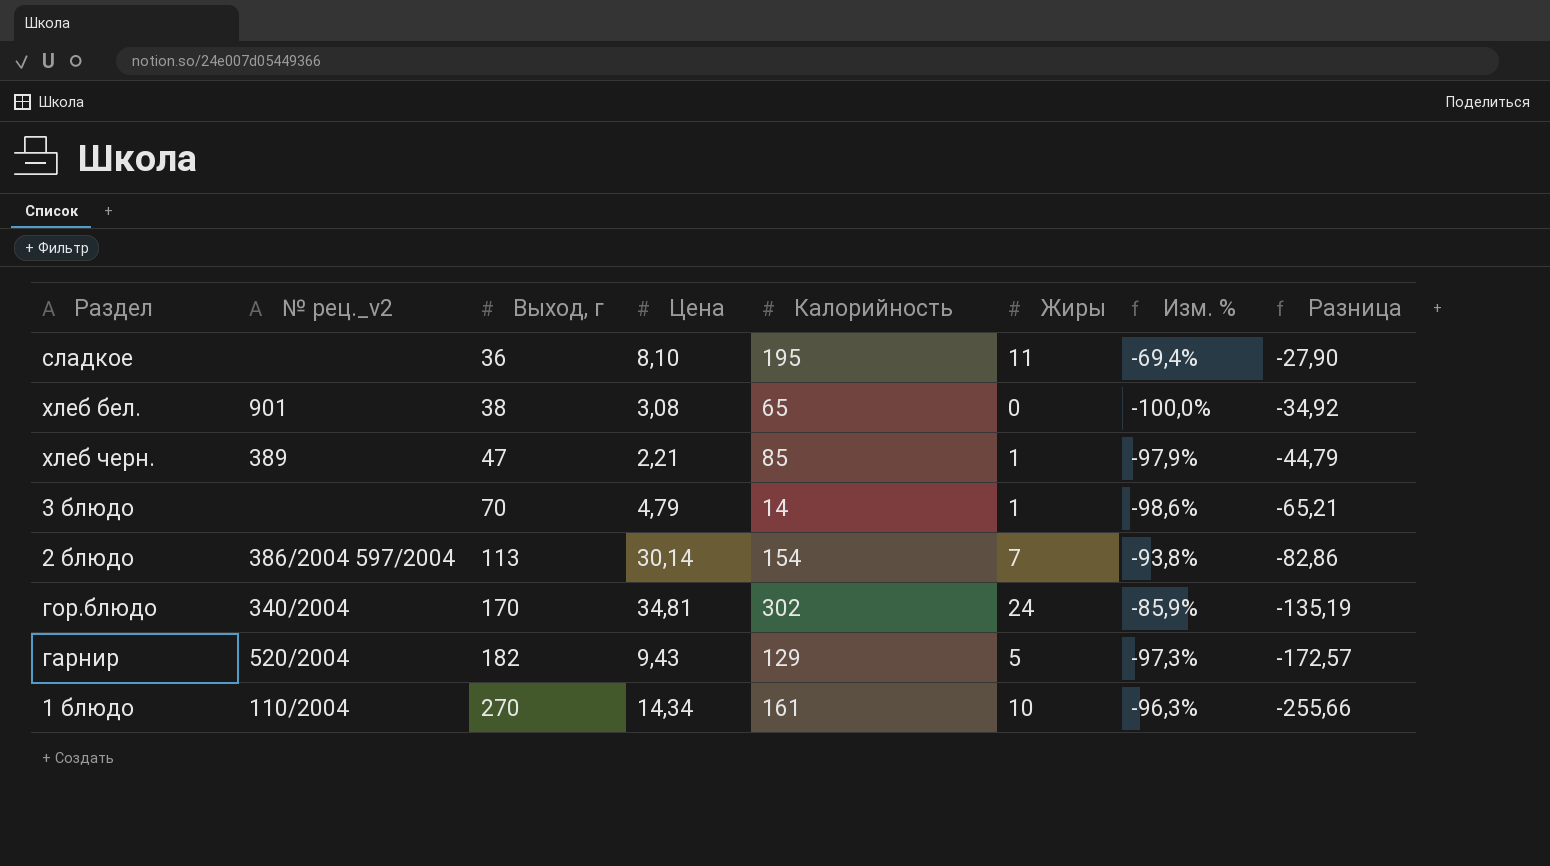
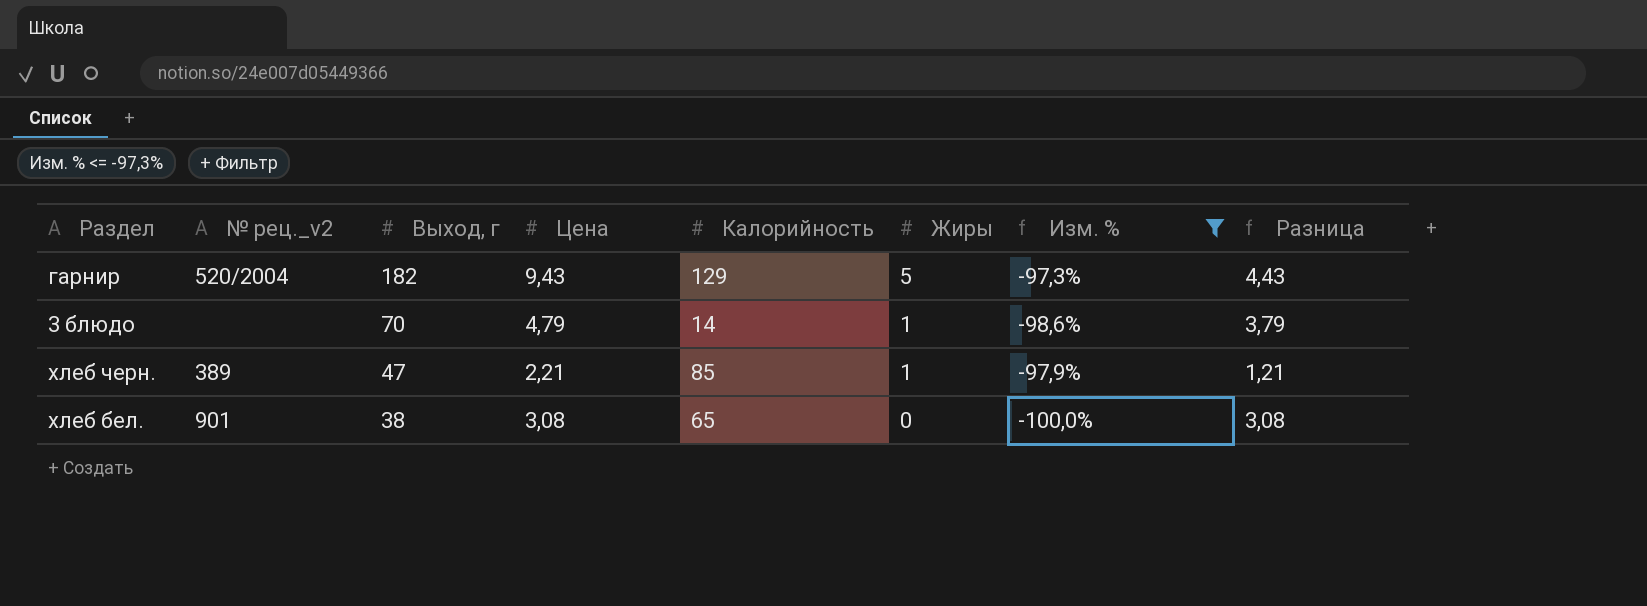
filter: none -> Изм. % <= -97,3%
row order: Выход, г ascending -> Выход, г descending
column Разница | formula: [Цена] - [Выход, г] -> [Цена] - [Жиры]

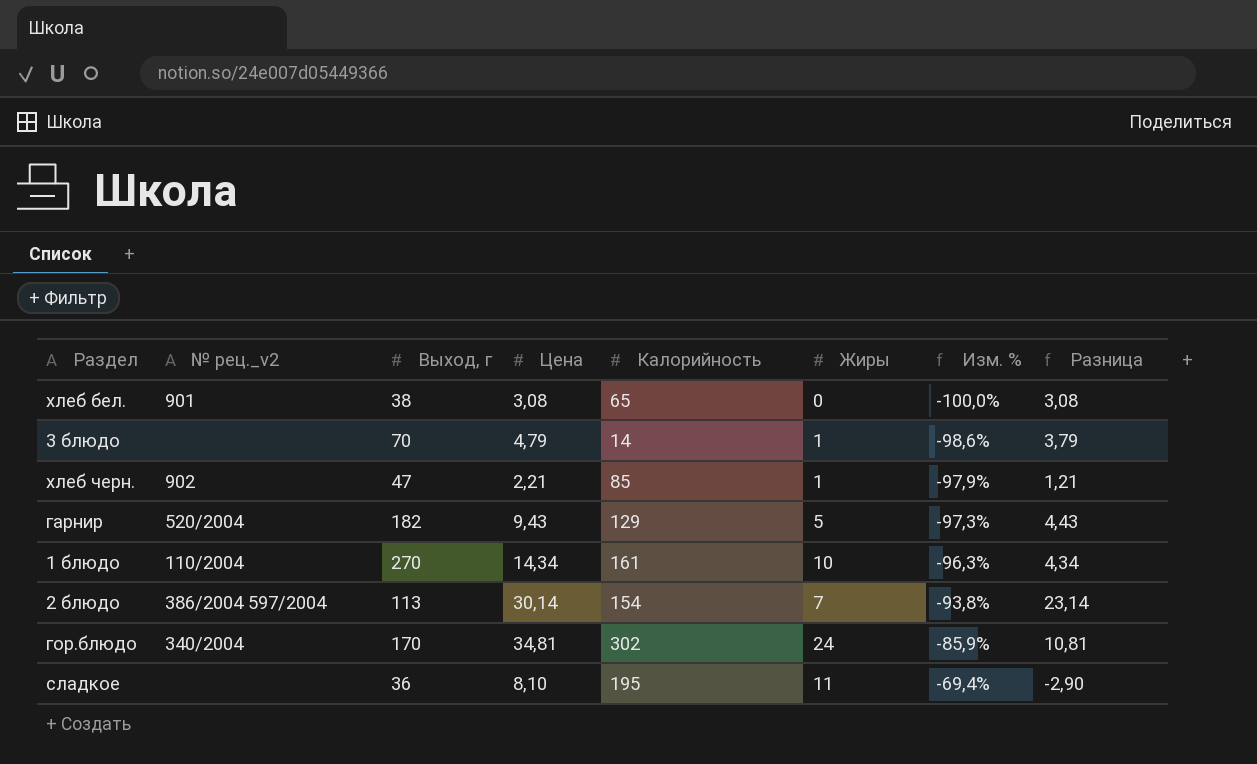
filter: Изм. % <= -97,3% -> none
row order: Выход, г descending -> Изм. % ascending
хлеб черн. | № рец._v2: 389 -> 902

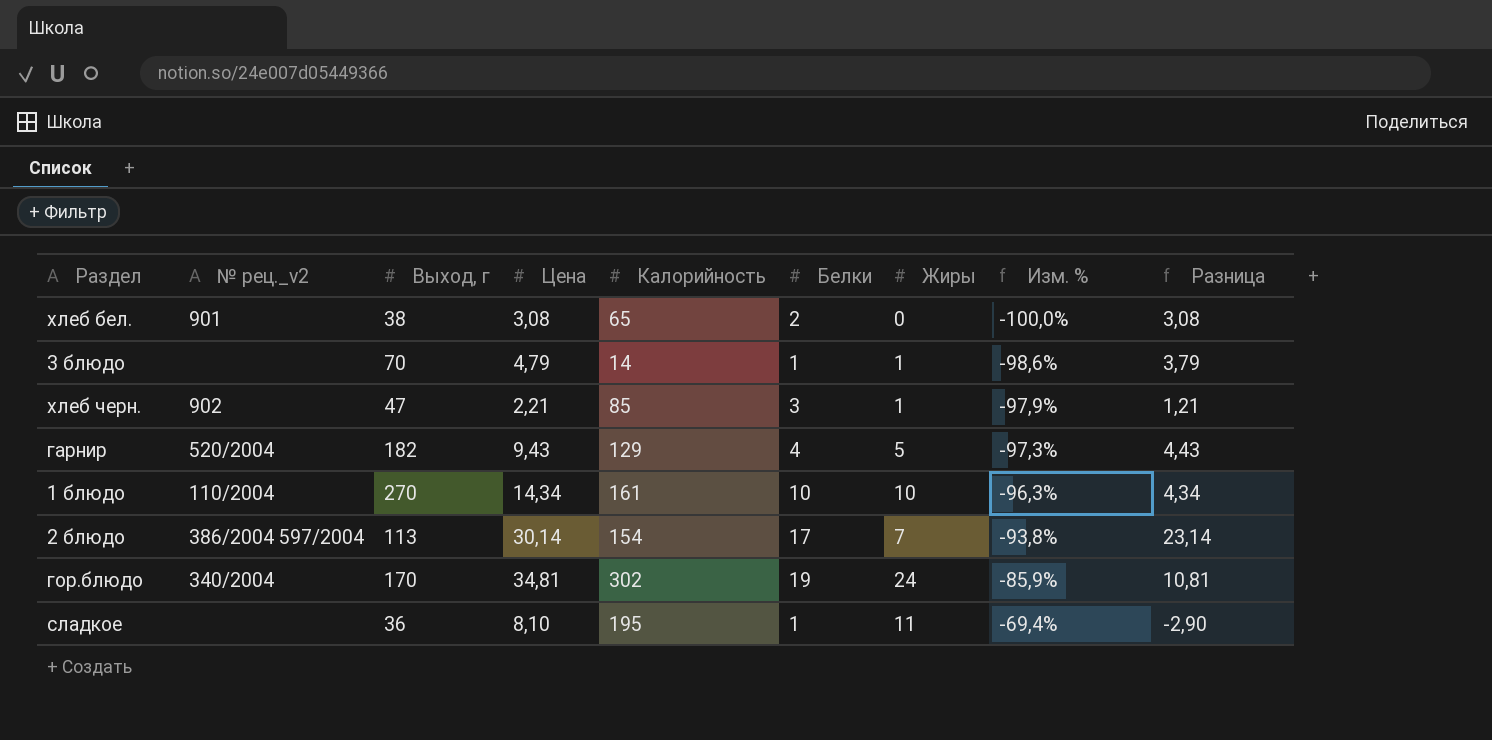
column Белки | position: none -> 6

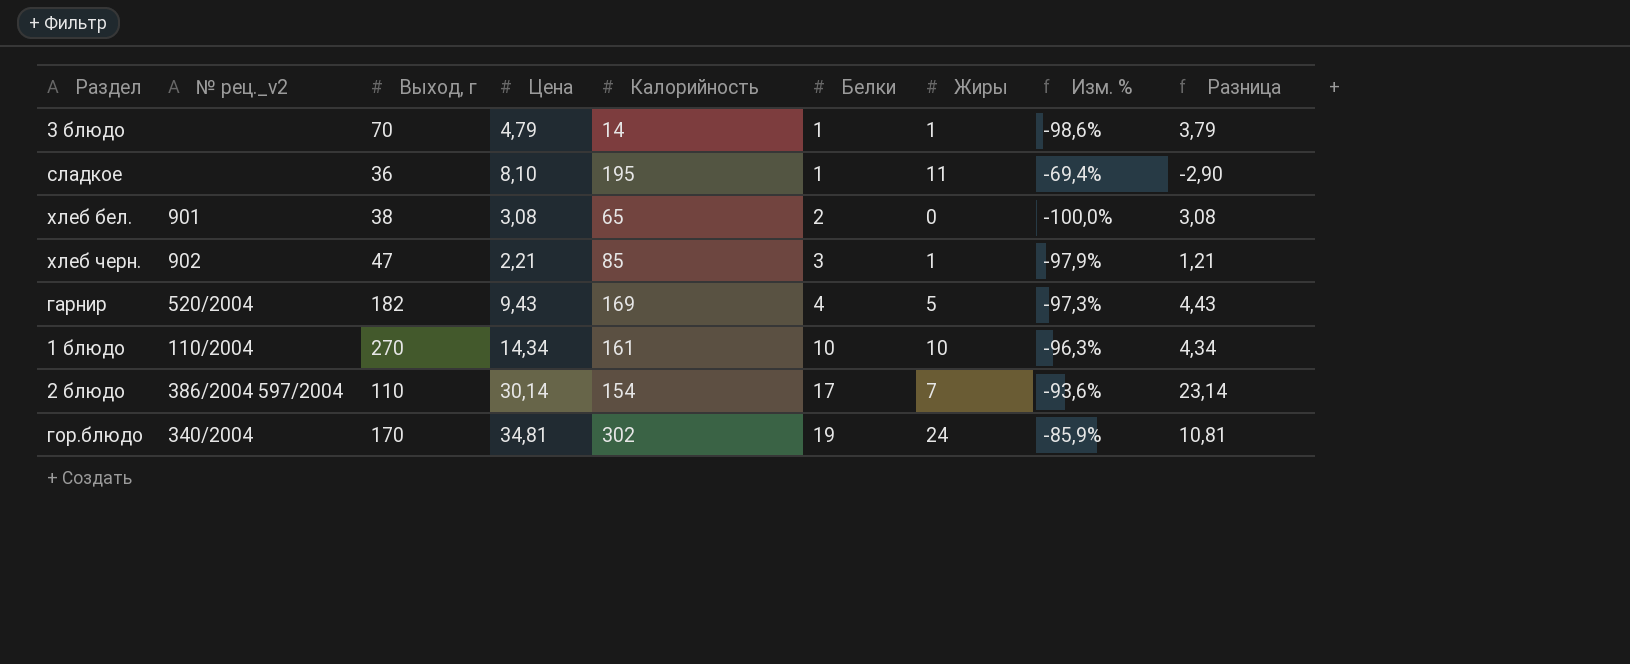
row order: Изм. % ascending -> Белки ascending
гарнир | Калорийность: 129 -> 169
2 блюдо | Выход, г: 113 -> 110
2 блюдо | Изм. %: -93,8% -> -93,6%

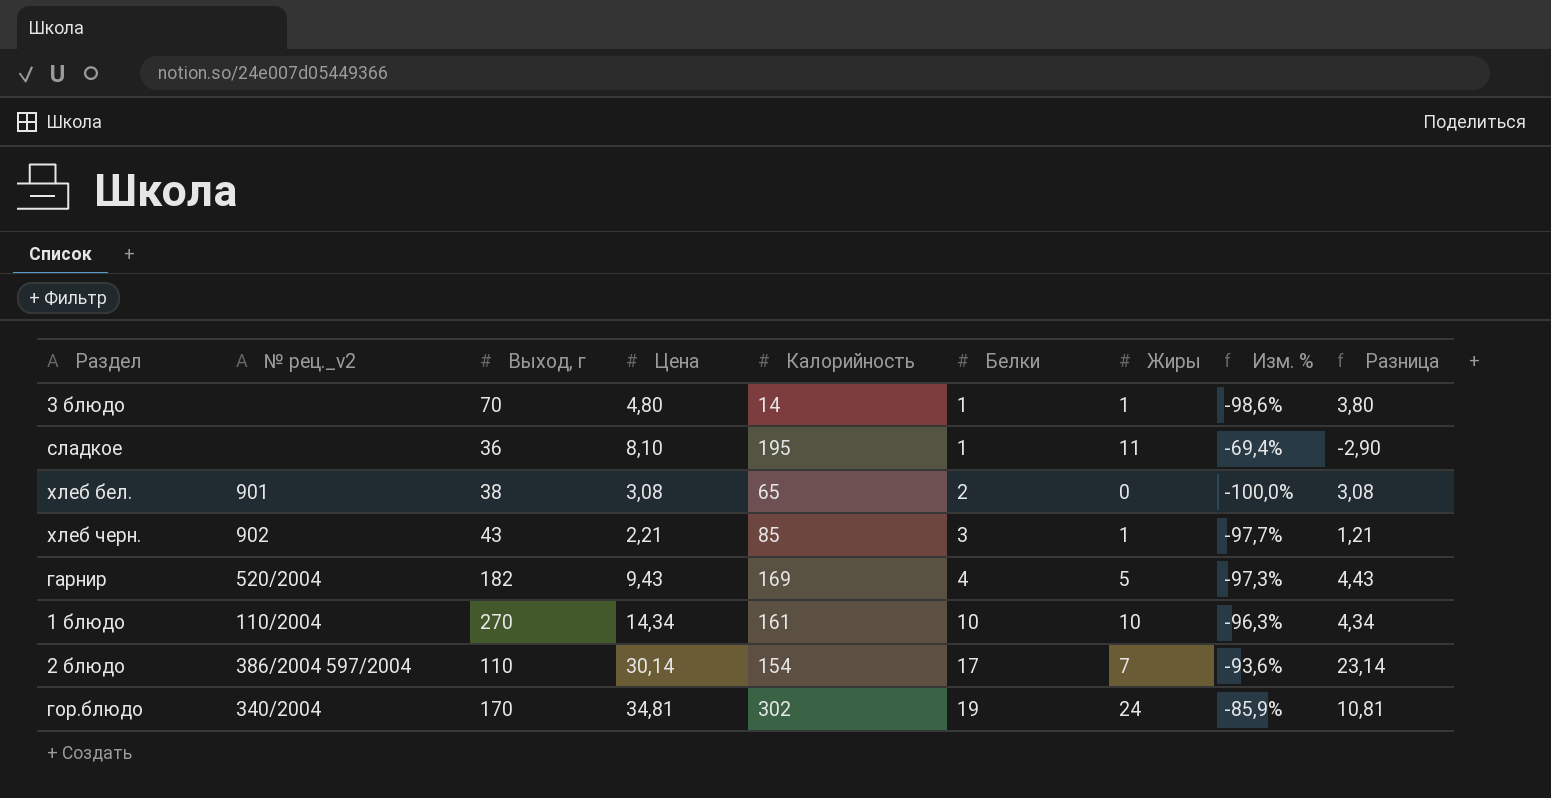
3 блюдо | Цена: 4,79 -> 4,80
3 блюдо | Разница: 3,79 -> 3,80
хлеб черн. | Выход, г: 47 -> 43
хлеб черн. | Изм. %: -97,9% -> -97,7%

